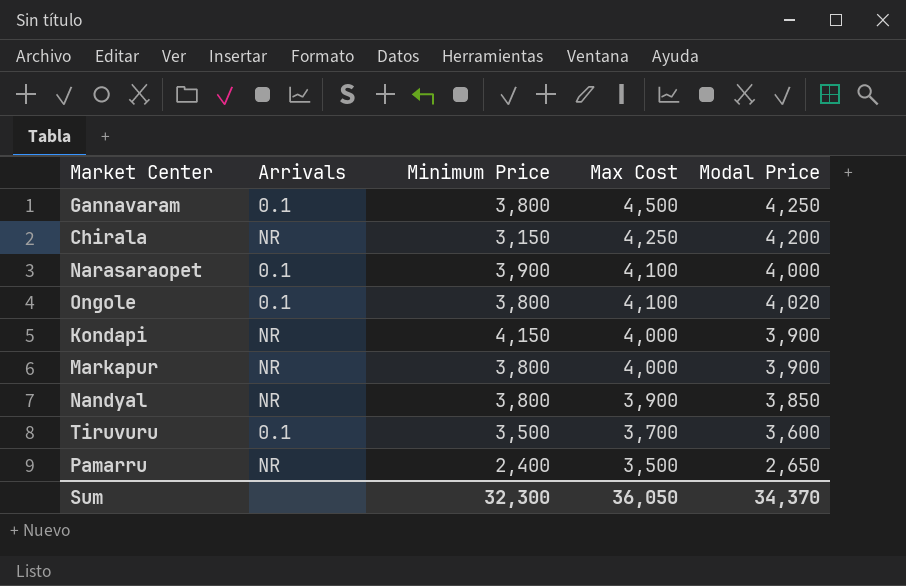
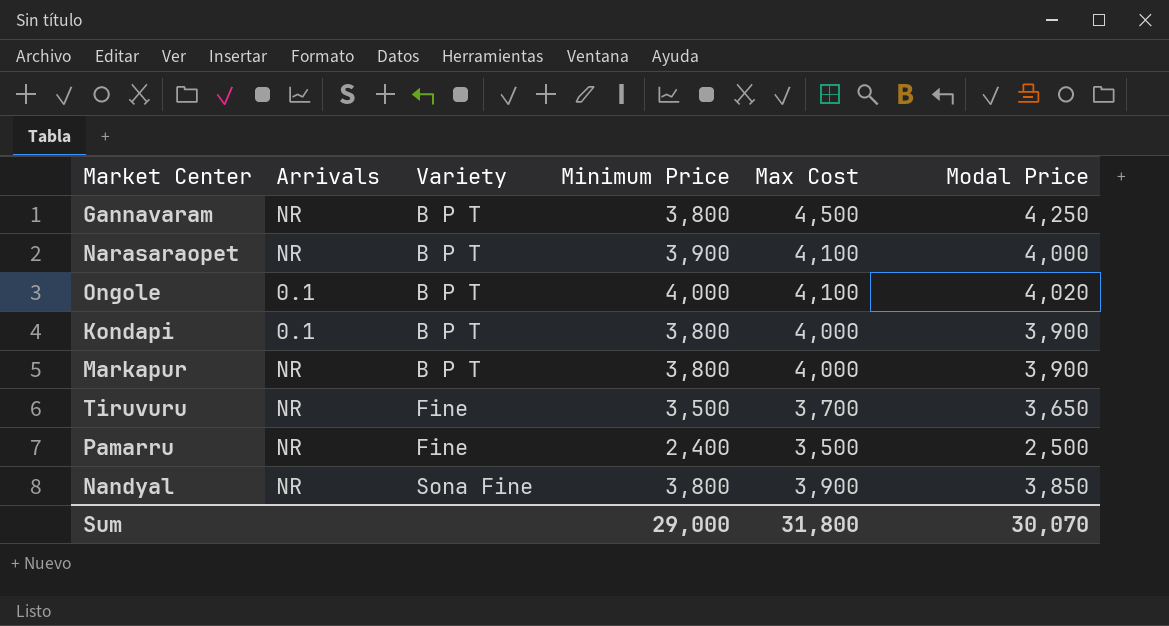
row order: Max Cost descending -> Variety ascending
column Variety | position: none -> 3
row Chirala: NR | 3,150 | 4,250 | 4,200 -> none
Gannavaram | Arrivals: 0.1 -> NR
Narasaraopet | Arrivals: 0.1 -> NR
Ongole | Minimum Price: 3,800 -> 4,000
Kondapi | Arrivals: NR -> 0.1
Kondapi | Minimum Price: 4,150 -> 3,800
Tiruvuru | Arrivals: 0.1 -> NR
Tiruvuru | Modal Price: 3,600 -> 3,650
Pamarru | Modal Price: 2,650 -> 2,500
Sum | Minimum Price: 32,300 -> 29,000
Sum | Max Cost: 36,050 -> 31,800
Sum | Modal Price: 34,370 -> 30,070

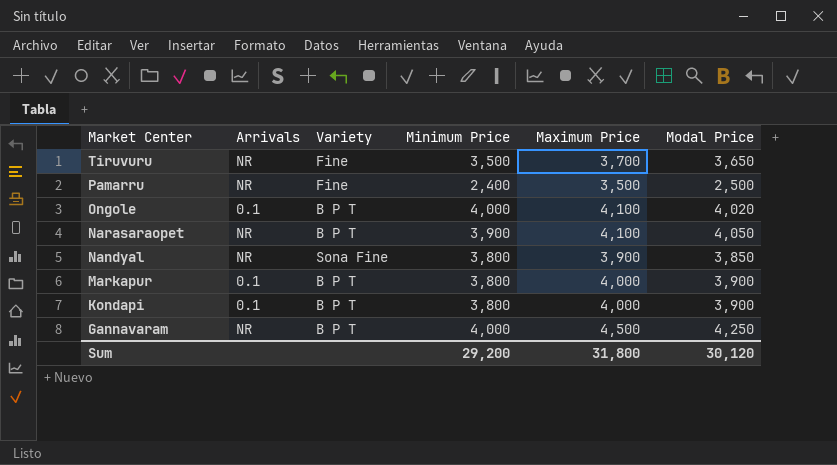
row order: Variety ascending -> Market Center descending
column name: Max Cost -> Maximum Price
Narasaraopet | Modal Price: 4,000 -> 4,050
Markapur | Arrivals: NR -> 0.1
Gannavaram | Minimum Price: 3,800 -> 4,000
Sum | Minimum Price: 29,000 -> 29,200
Sum | Modal Price: 30,070 -> 30,120

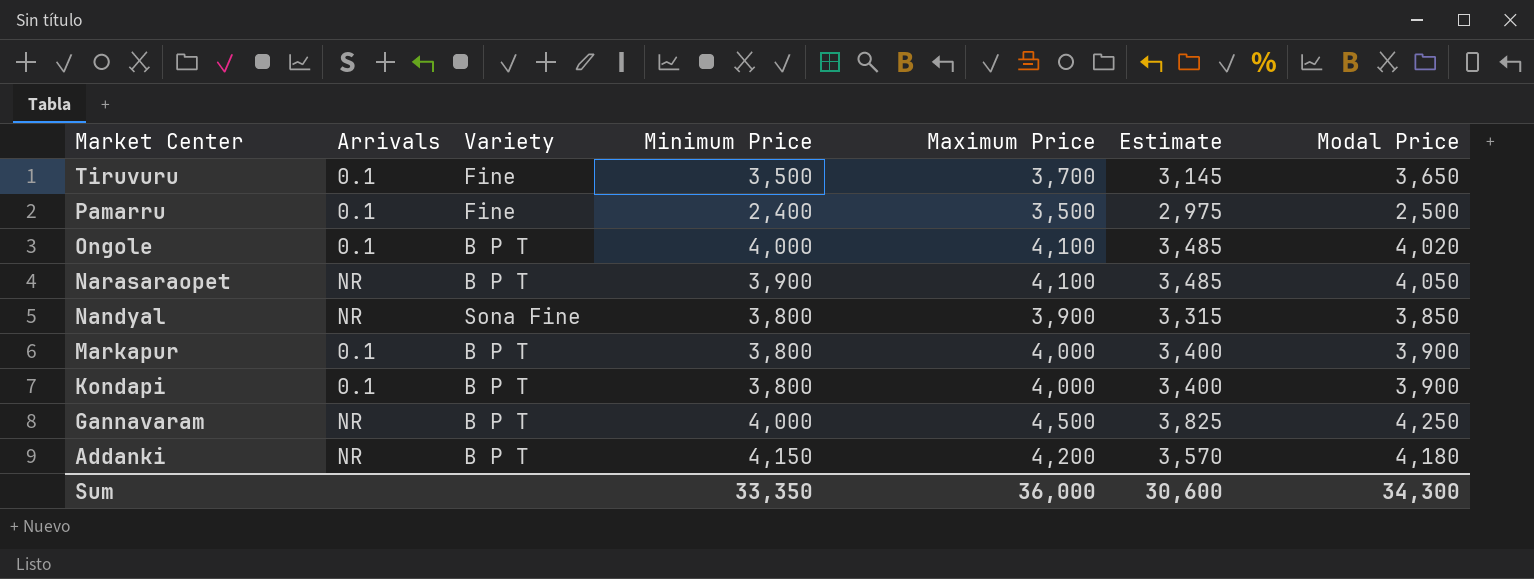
column Estimate | formula: none -> [Maximum Price] * 0.85
Tiruvuru | Arrivals: NR -> 0.1
Pamarru | Arrivals: NR -> 0.1
row Addanki: none -> NR | B P T | 4,150 | 4,200 | 3,570 | 4,180
Sum | Minimum Price: 29,200 -> 33,350
Sum | Maximum Price: 31,800 -> 36,000
Sum | Modal Price: 30,120 -> 34,300

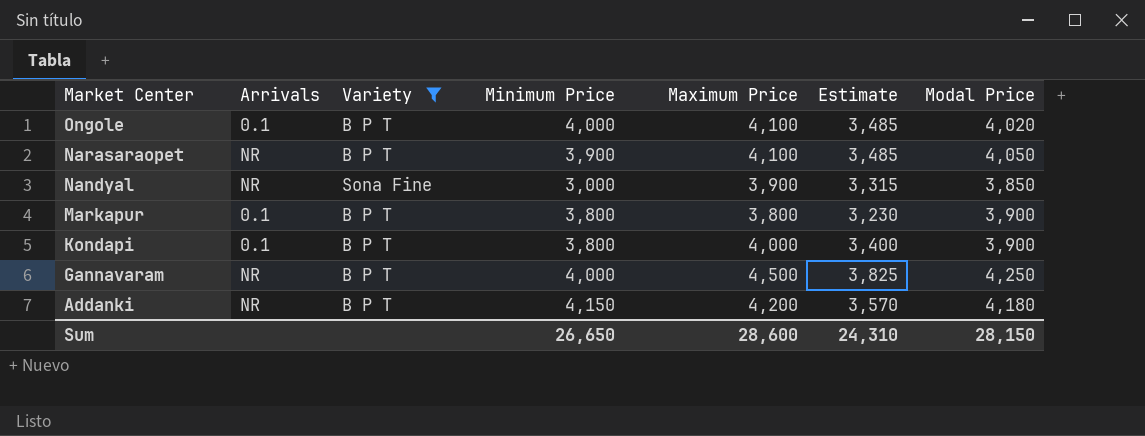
filter: none -> Variety != Fine
Nandyal | Minimum Price: 3,800 -> 3,000
Markapur | Maximum Price: 4,000 -> 3,800
Markapur | Estimate: 3,400 -> 3,230
Sum | Minimum Price: 33,350 -> 26,650
Sum | Maximum Price: 36,000 -> 28,600
Sum | Estimate: 30,600 -> 24,310
Sum | Modal Price: 34,300 -> 28,150

